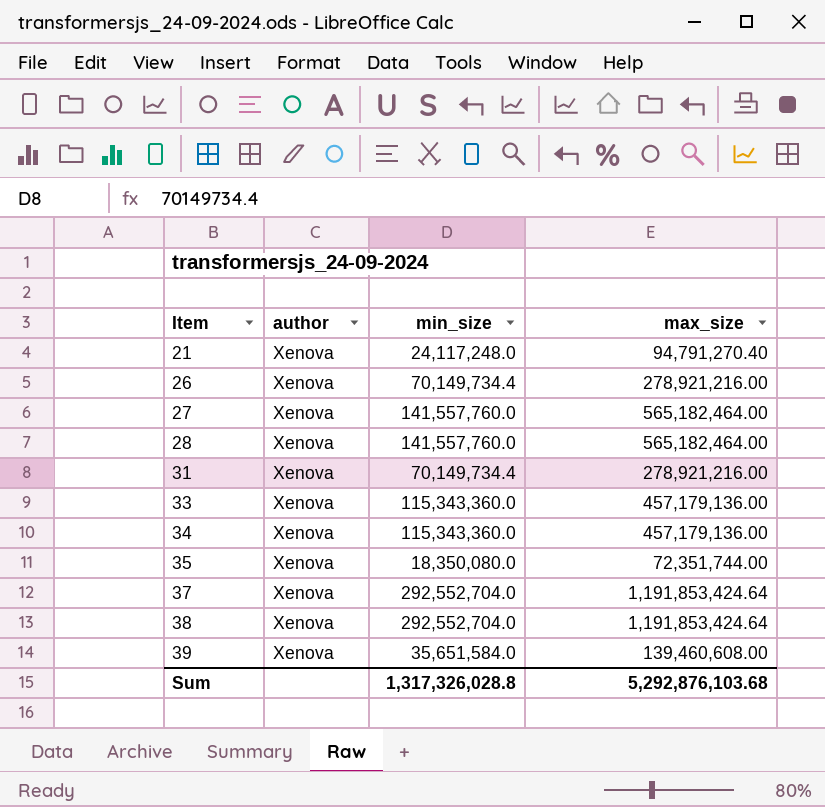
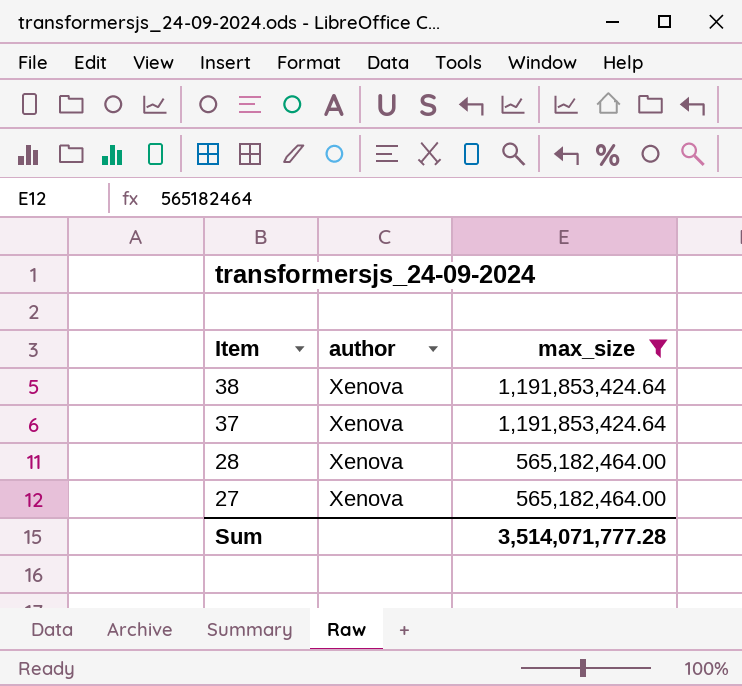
filter: none -> max_size >= 565,182,464.00
row order: Item ascending -> Item descending
column min_size | position: 3 -> none
Sum | max_size: 5,292,876,103.68 -> 3,514,071,777.28

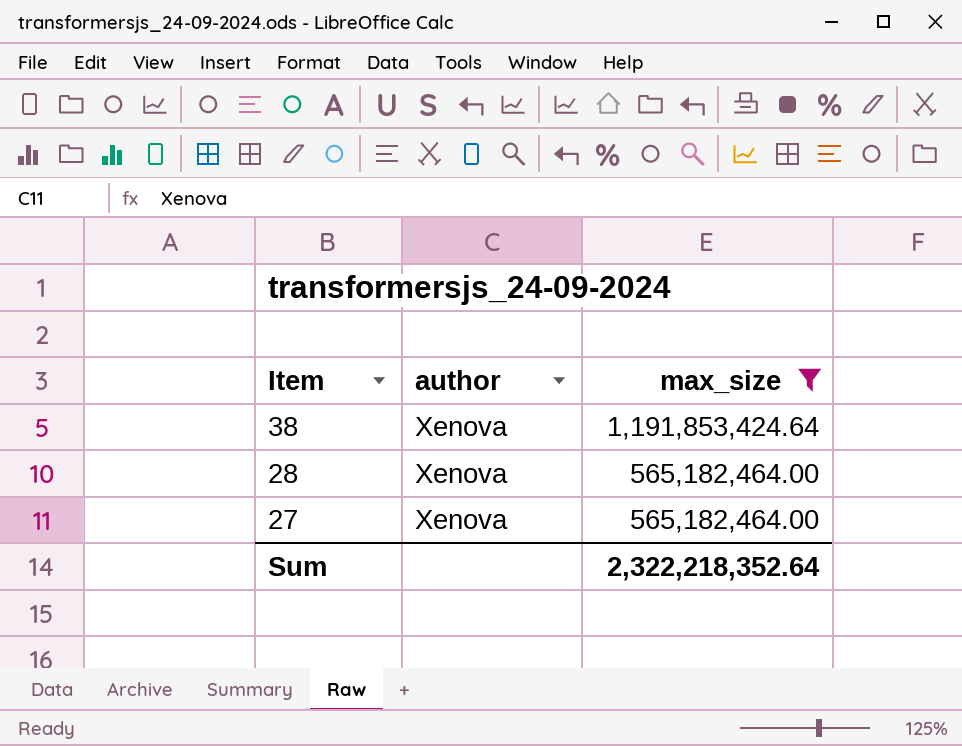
row 37: Xenova | 1,191,853,424.64 -> none
Sum | max_size: 3,514,071,777.28 -> 2,322,218,352.64

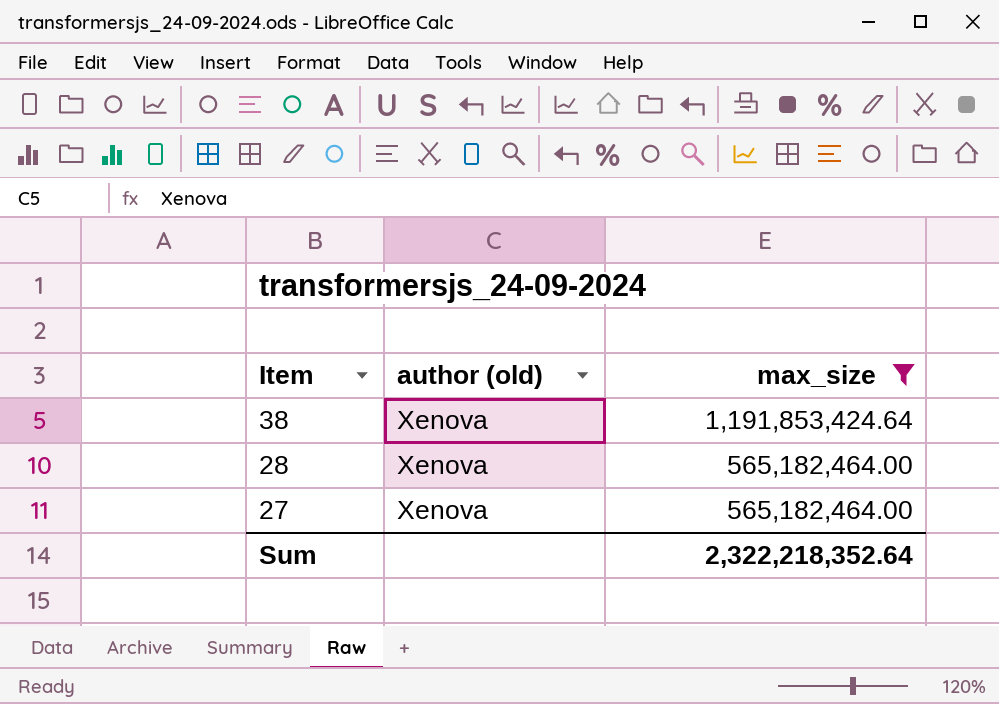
column name: author -> author (old)

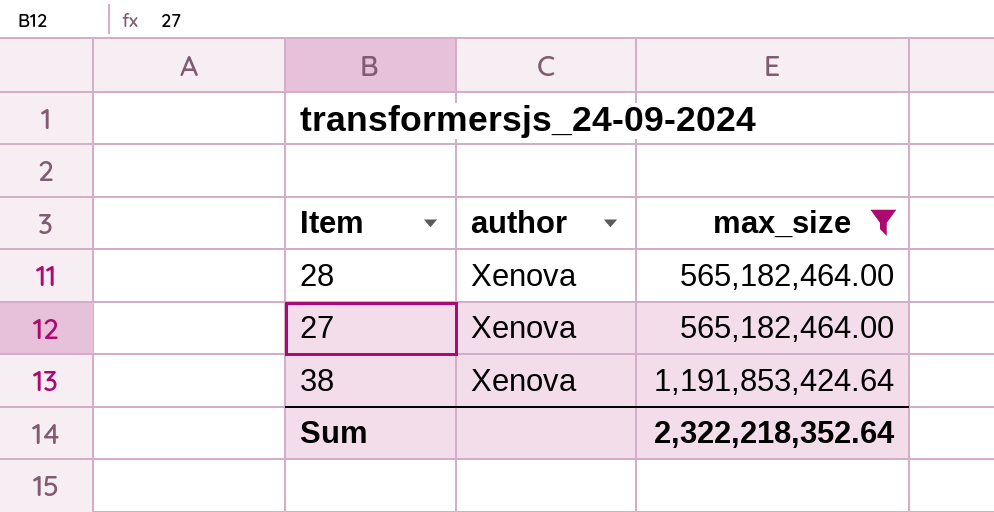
row order: Item descending -> max_size ascending
column name: author (old) -> author

